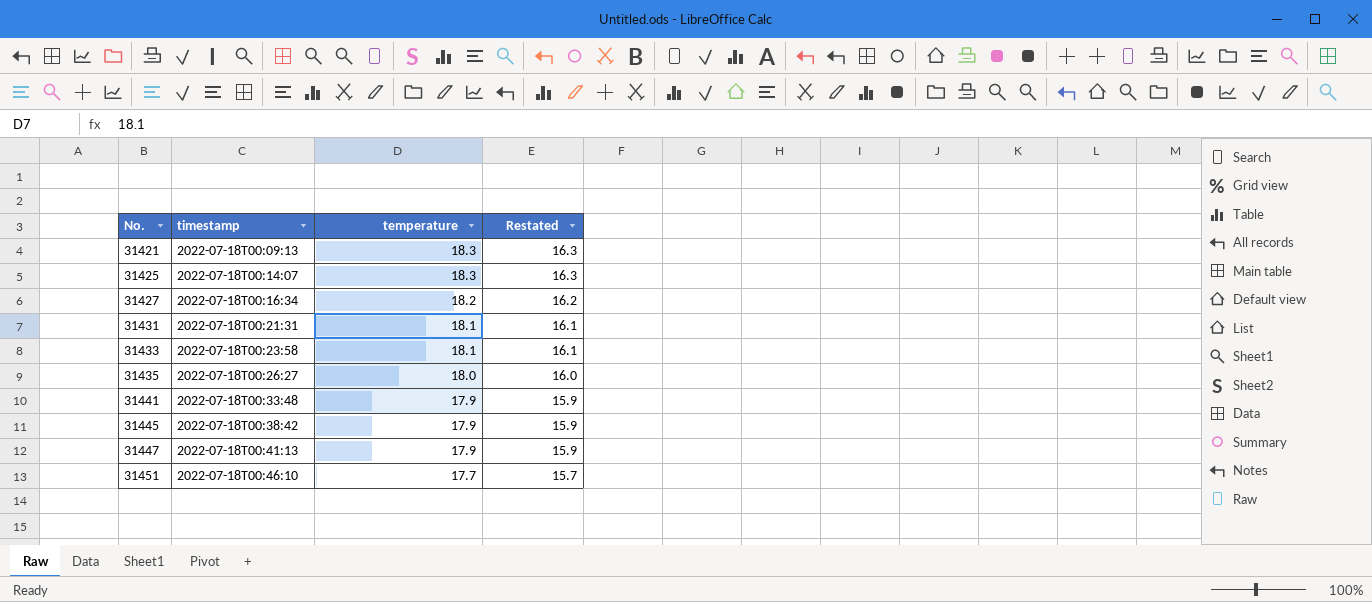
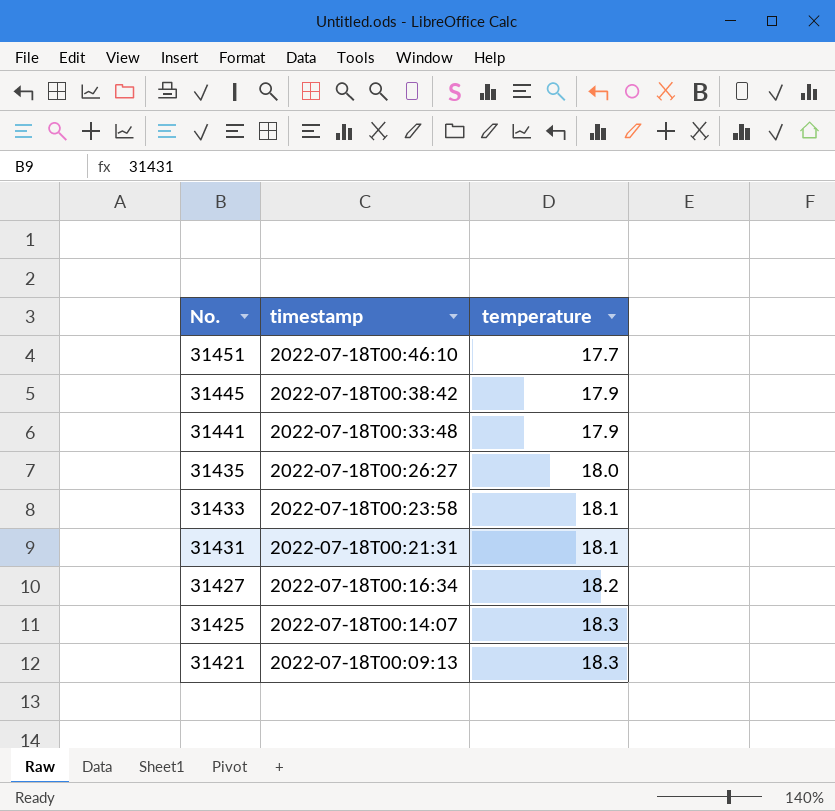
row order: No. ascending -> No. descending
column Restated | formula: [temperature] - 2 -> none
row 31447: 2022-07-18T00:41:13 | 17.9 | 15.9 -> none

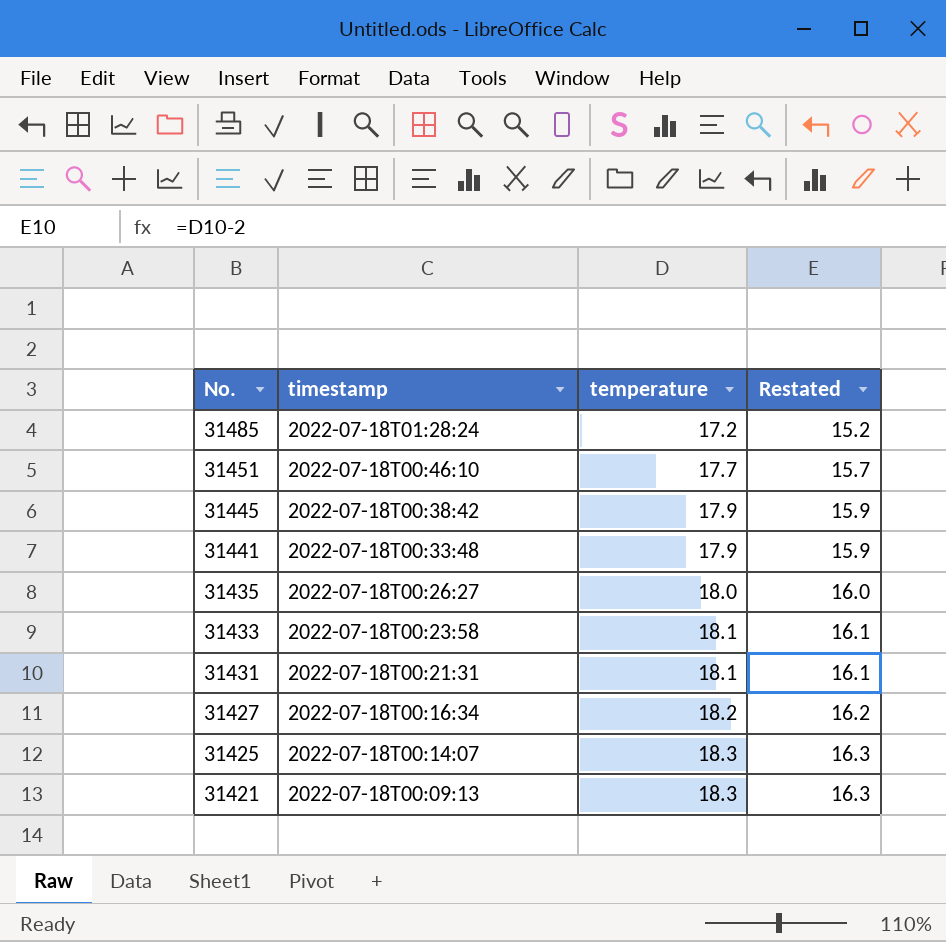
column Restated | formula: none -> [temperature] - 2
row 31485: none -> 2022-07-18T01:28:24 | 17.2 | 15.2

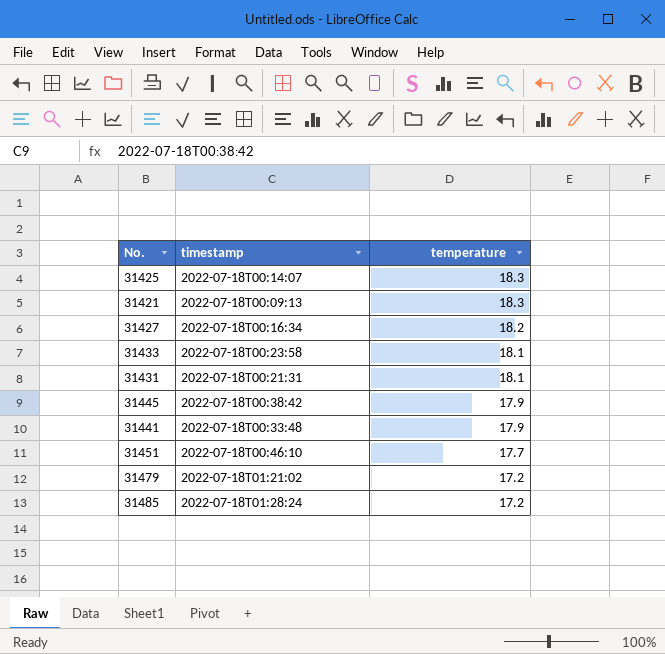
row order: No. descending -> temperature descending
column Restated | formula: [temperature] - 2 -> none
row 31435: 2022-07-18T00:26:27 | 18.0 | 16.0 -> none
row 31479: none -> 2022-07-18T01:21:02 | 17.2

